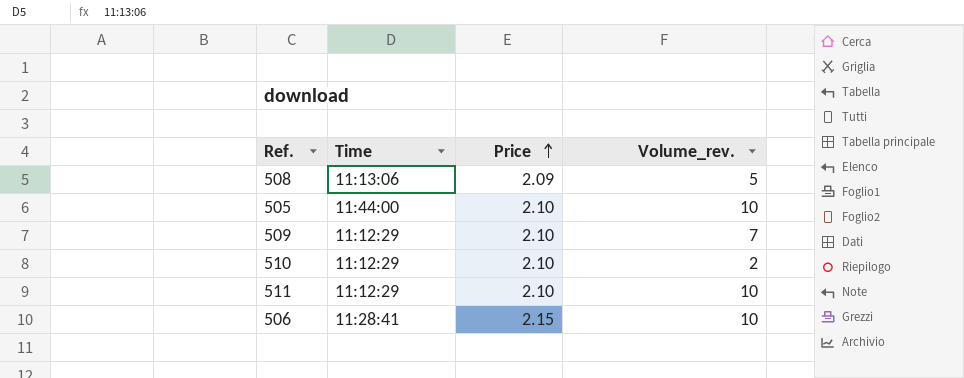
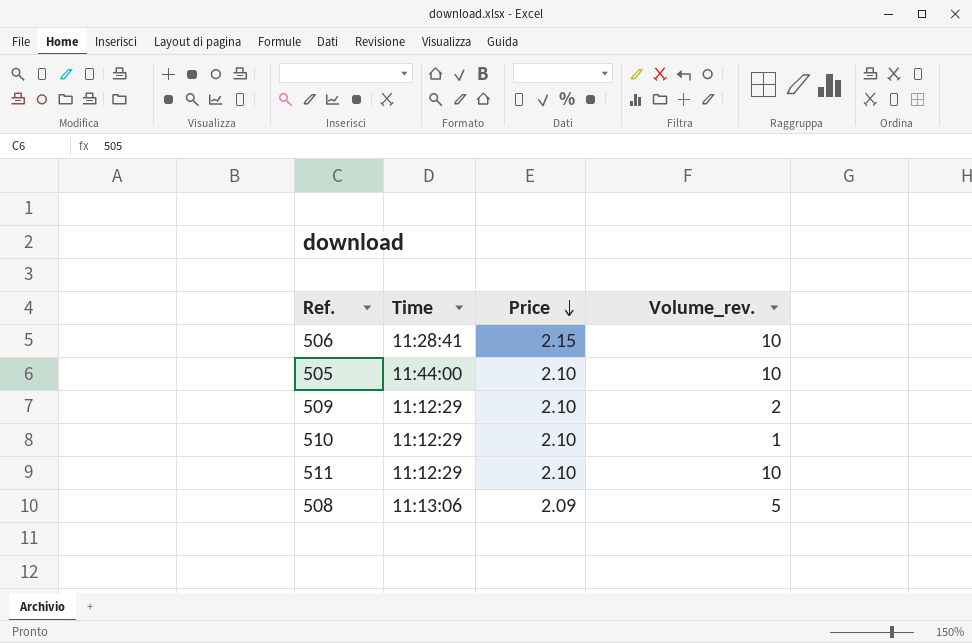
row order: Price ascending -> Price descending
509 | Volume_rev.: 7 -> 2
510 | Volume_rev.: 2 -> 1

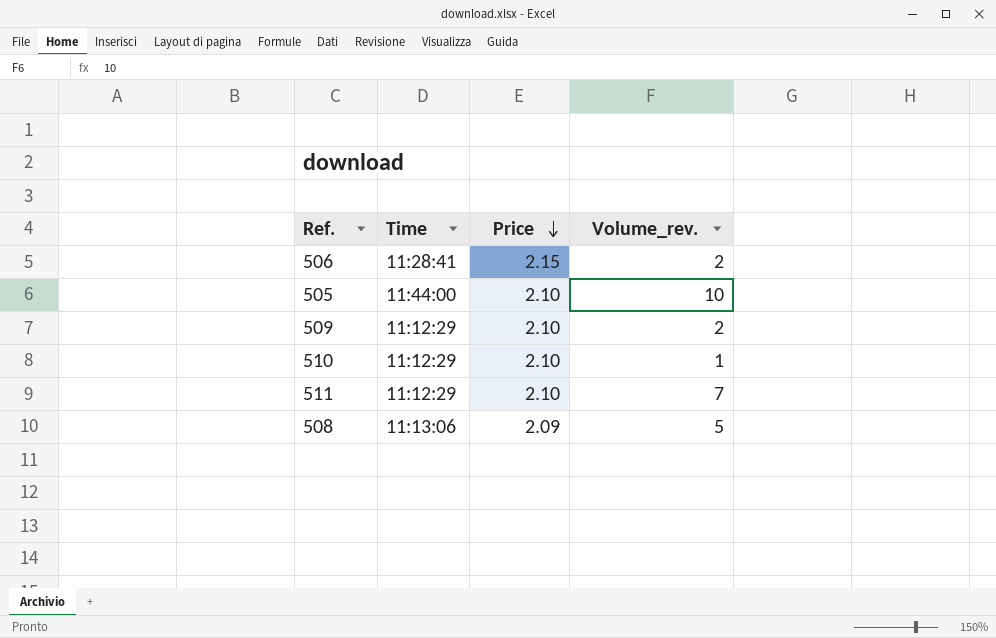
506 | Volume_rev.: 10 -> 2
511 | Volume_rev.: 10 -> 7

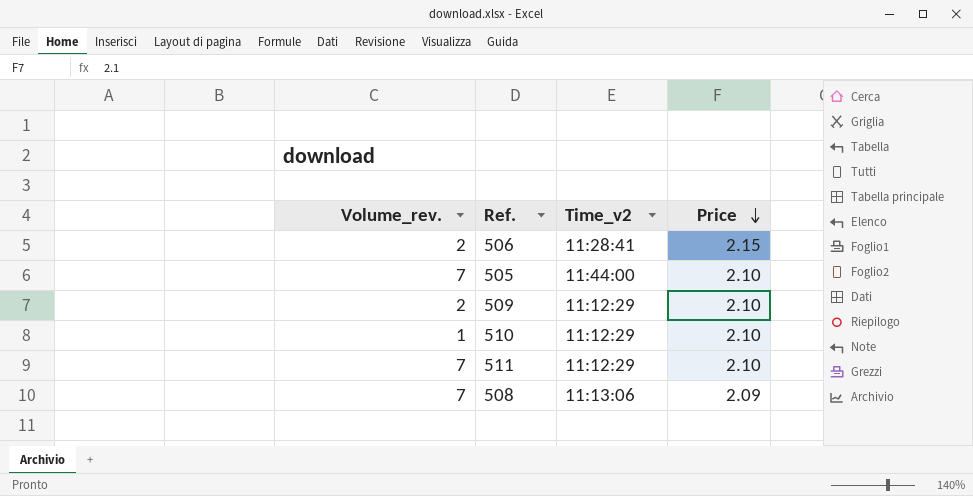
column Volume_rev. | position: 4 -> 1
column name: Time -> Time_v2
505 | Volume_rev.: 10 -> 7
508 | Volume_rev.: 5 -> 7

